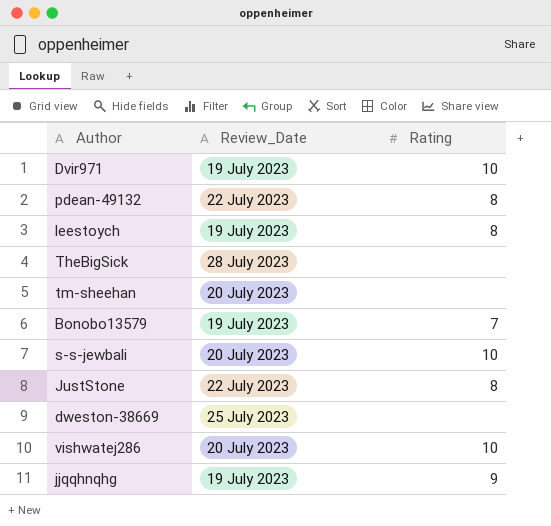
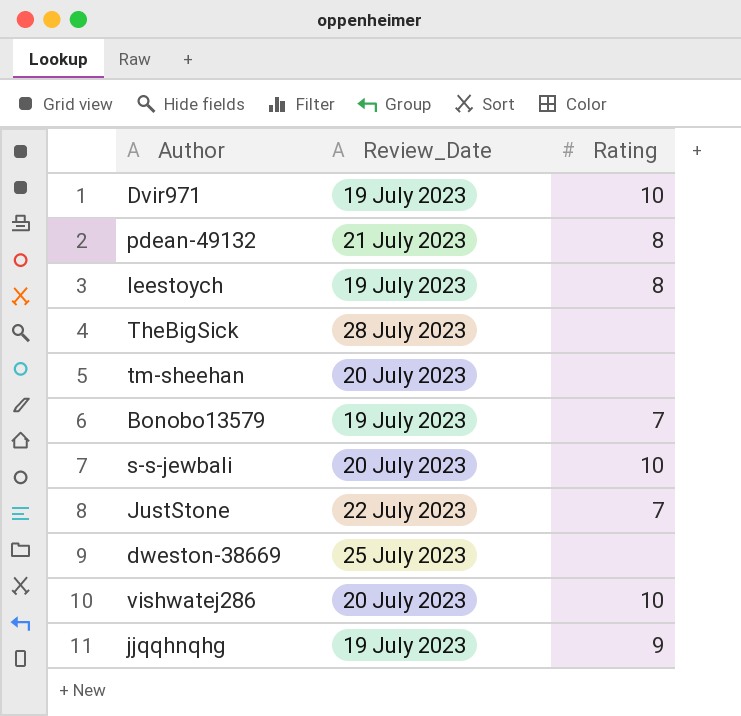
pdean-49132 | Review_Date: 22 July 2023 -> 21 July 2023
JustStone | Rating: 8 -> 7

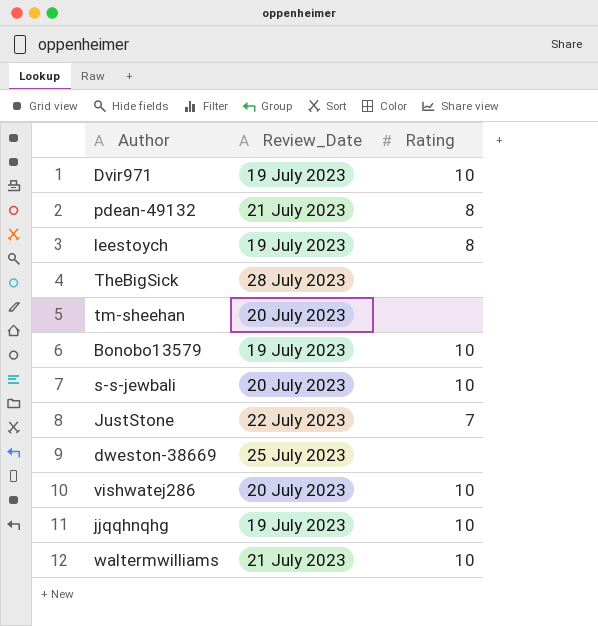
Bonobo13579 | Rating: 7 -> 10
jjqqhnqhg | Rating: 9 -> 10
row waltermwilliams: none -> 21 July 2023 | 10

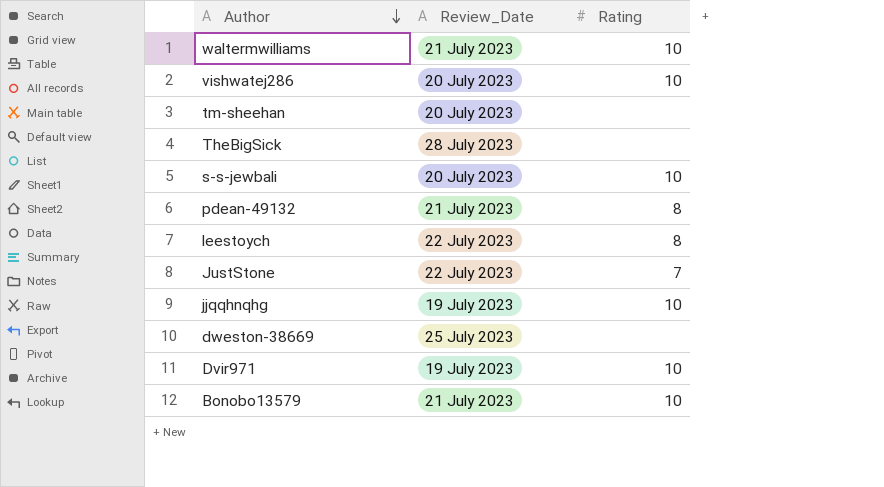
row order: none -> Author descending
leestoych | Review_Date: 19 July 2023 -> 22 July 2023
Bonobo13579 | Review_Date: 19 July 2023 -> 21 July 2023

